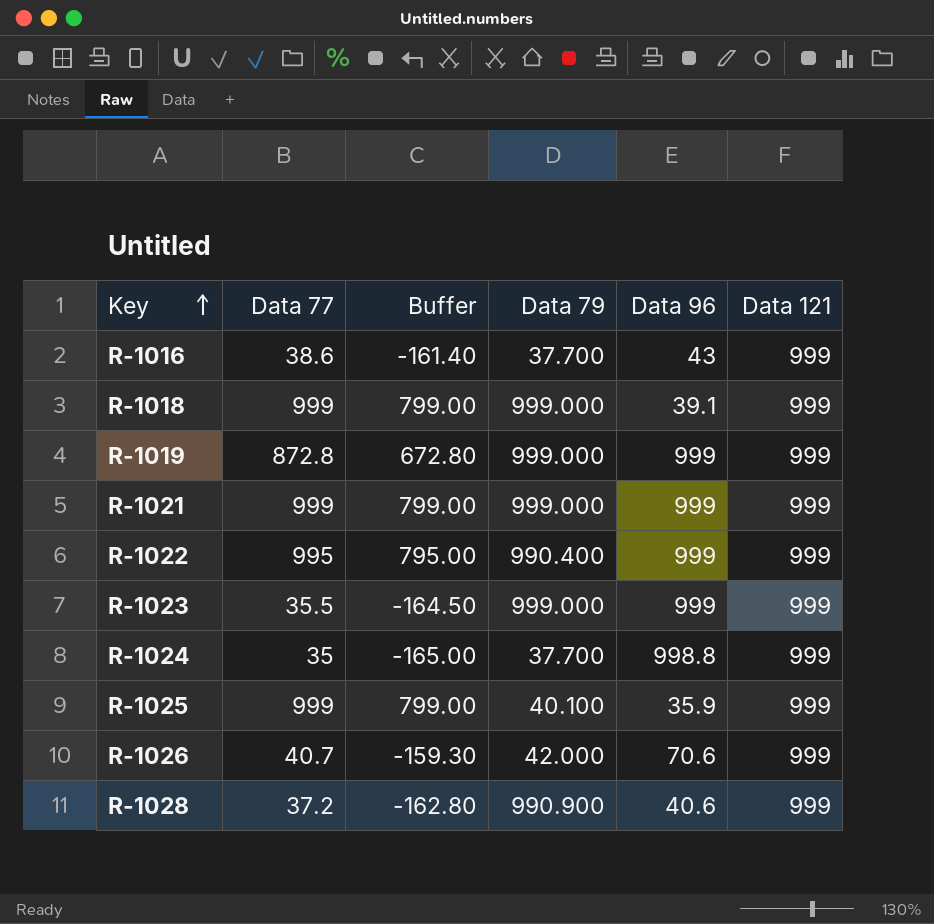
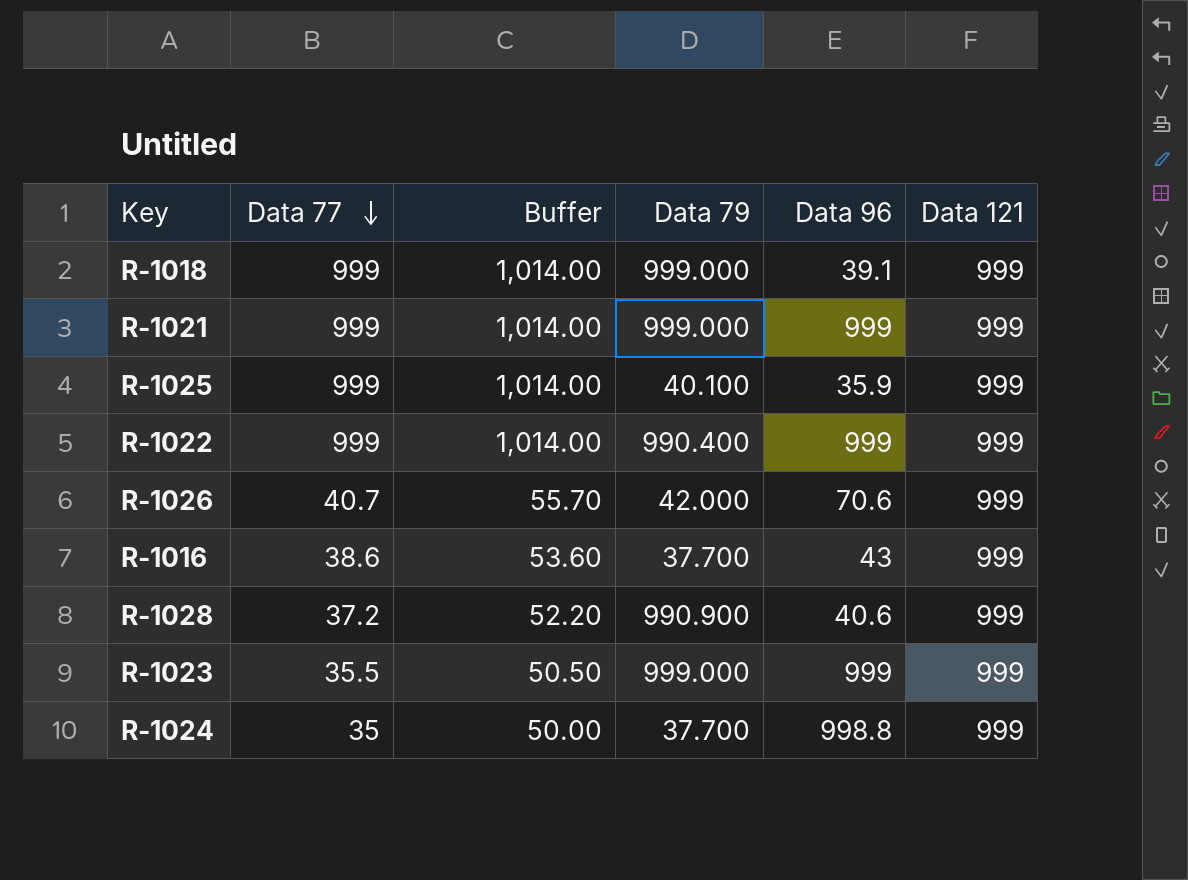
row order: Key ascending -> Data 77 descending
column Buffer | formula: [Data 77] - 200 -> [Data 77] + 15
row R-1019: 872.8 | 672.80 | 999.000 | 999 | 999 -> none
R-1022 | Data 77: 995 -> 999

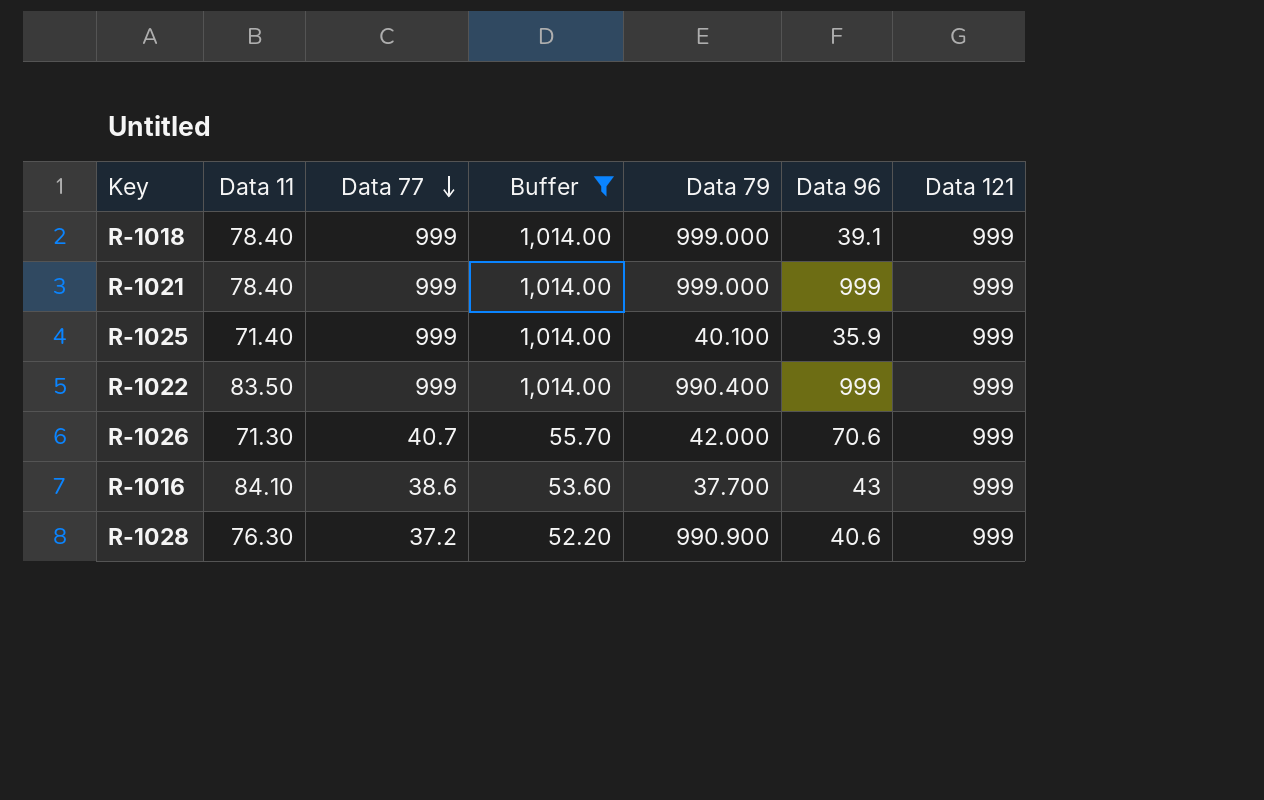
filter: none -> Buffer >= 52.20
column Data 11 | position: none -> 2

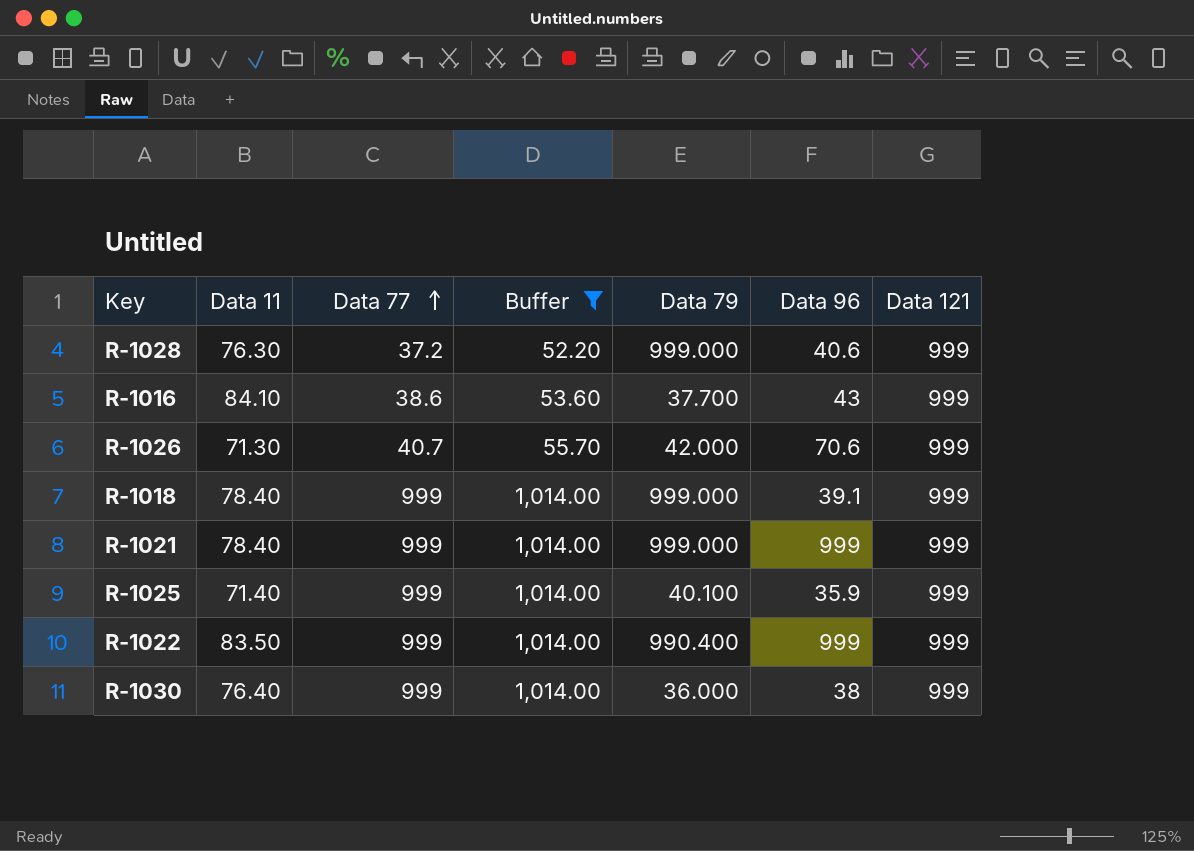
row order: Data 77 descending -> Data 77 ascending
R-1028 | Data 79: 990.900 -> 999.000
row R-1030: none -> 76.40 | 999 | 1,014.00 | 36.000 | 38 | 999

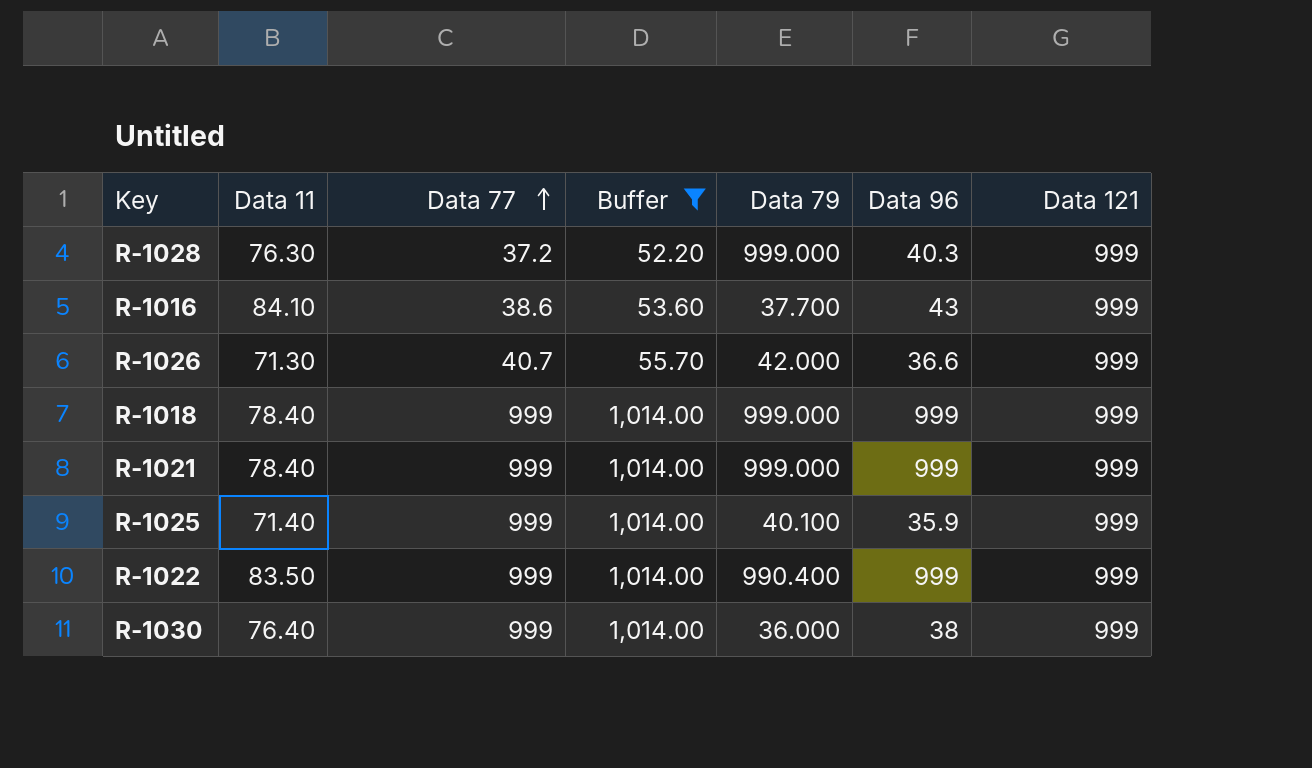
R-1028 | Data 96: 40.6 -> 40.3
R-1026 | Data 96: 70.6 -> 36.6
R-1018 | Data 96: 39.1 -> 999

